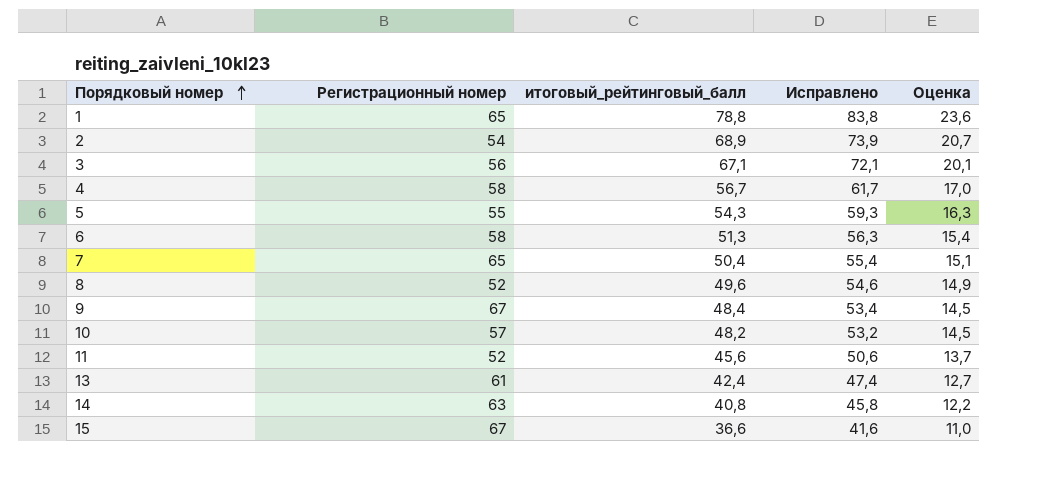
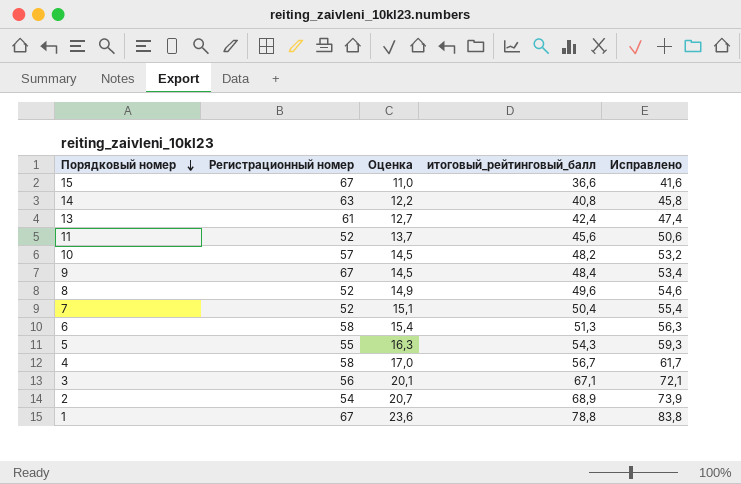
row order: Порядковый номер ascending -> Порядковый номер descending
column Оценка | position: 5 -> 3
7 | Регистрационный номер: 65 -> 52
1 | Регистрационный номер: 65 -> 67

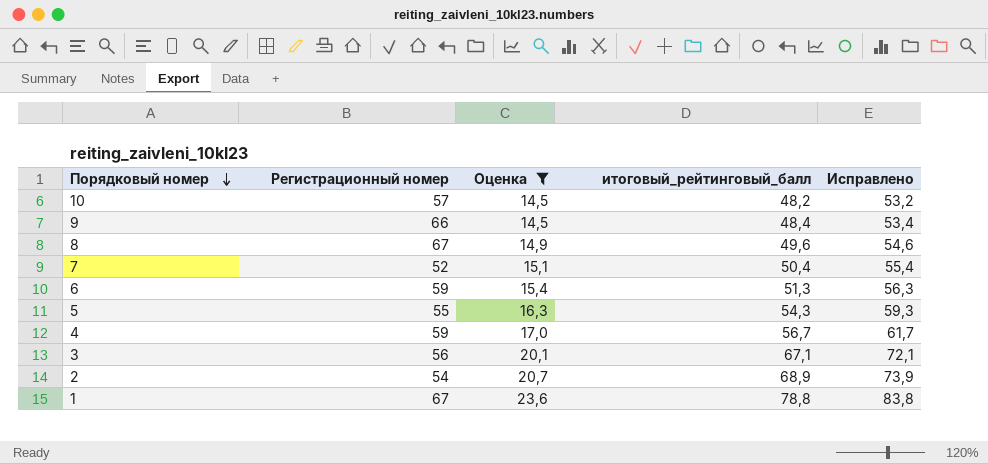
filter: none -> Оценка >= 14,5
9 | Регистрационный номер: 67 -> 66
8 | Регистрационный номер: 52 -> 67
6 | Регистрационный номер: 58 -> 59
4 | Регистрационный номер: 58 -> 59

